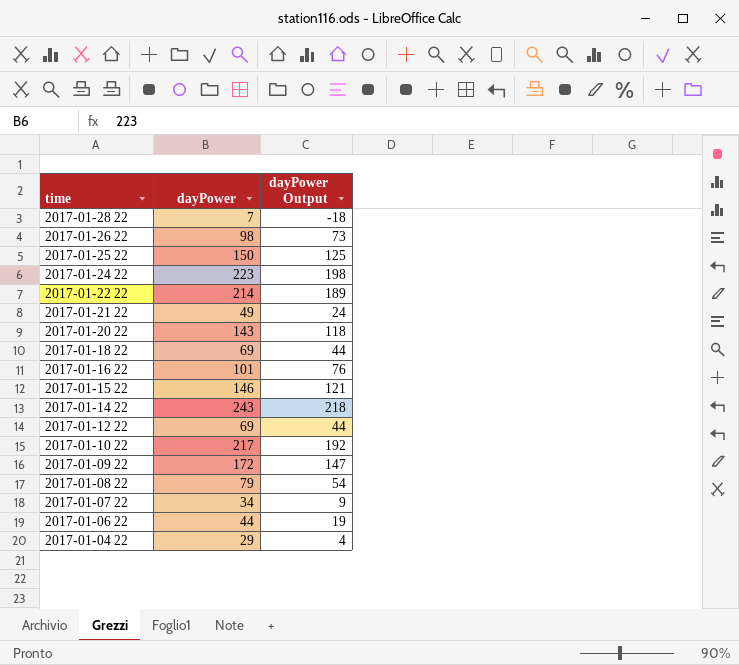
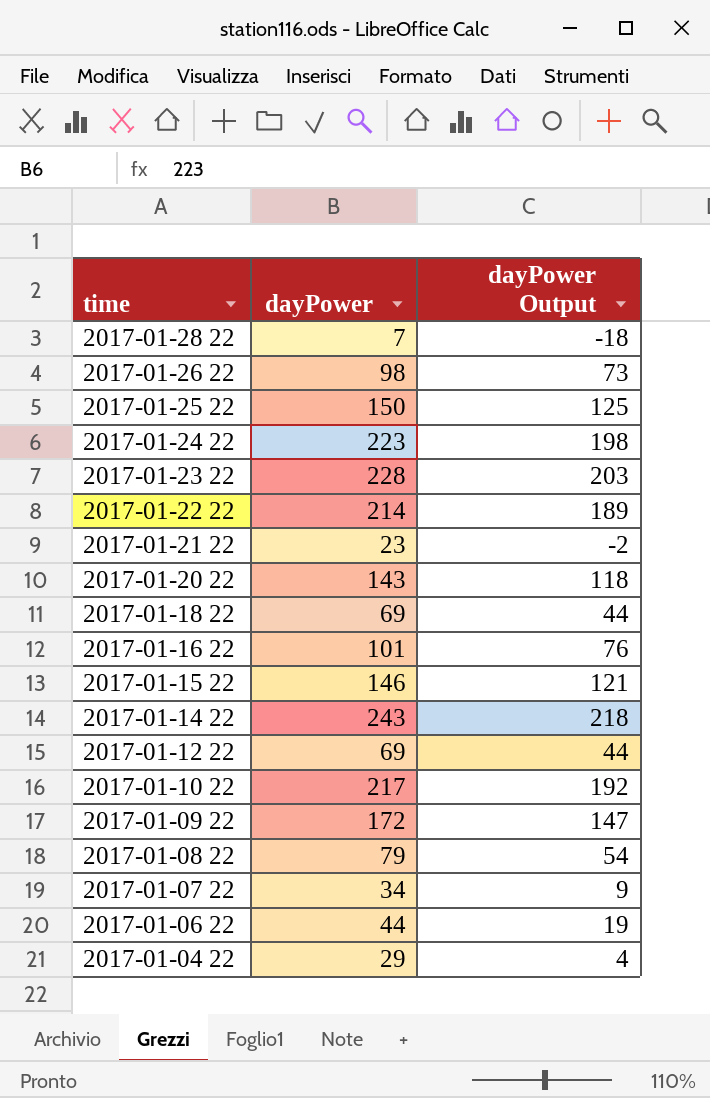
row 2017-01-23 22: none -> 228 | 203
2017-01-21 22 | dayPower: 49 -> 23
2017-01-21 22 | dayPower Output: 24 -> -2

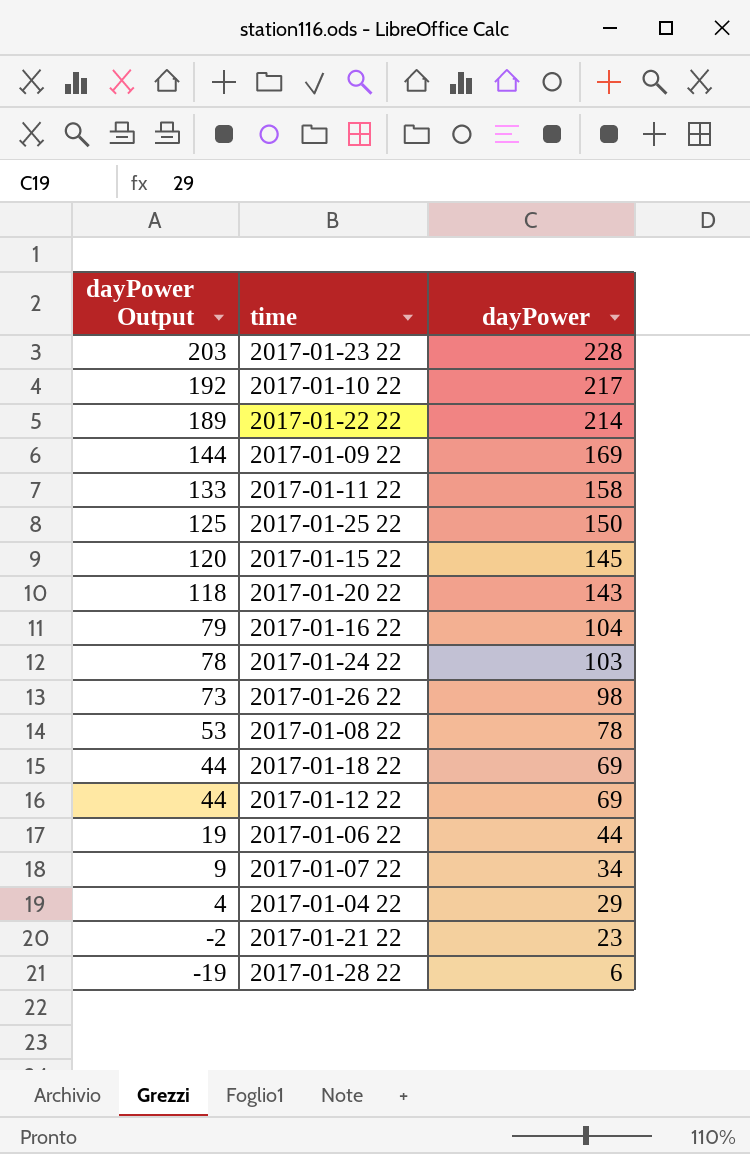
row order: time descending -> dayPower Output descending
column dayPower Output | position: 3 -> 1
row 2017-01-14 22: 243 | 218 -> none
2017-01-09 22 | dayPower Output: 147 -> 144
2017-01-09 22 | dayPower: 172 -> 169
row 2017-01-11 22: none -> 133 | 158
2017-01-15 22 | dayPower Output: 121 -> 120
2017-01-15 22 | dayPower: 146 -> 145
2017-01-16 22 | dayPower Output: 76 -> 79
2017-01-16 22 | dayPower: 101 -> 104
2017-01-24 22 | dayPower Output: 198 -> 78
2017-01-24 22 | dayPower: 223 -> 103
2017-01-08 22 | dayPower Output: 54 -> 53
2017-01-08 22 | dayPower: 79 -> 78
2017-01-28 22 | dayPower Output: -18 -> -19
2017-01-28 22 | dayPower: 7 -> 6

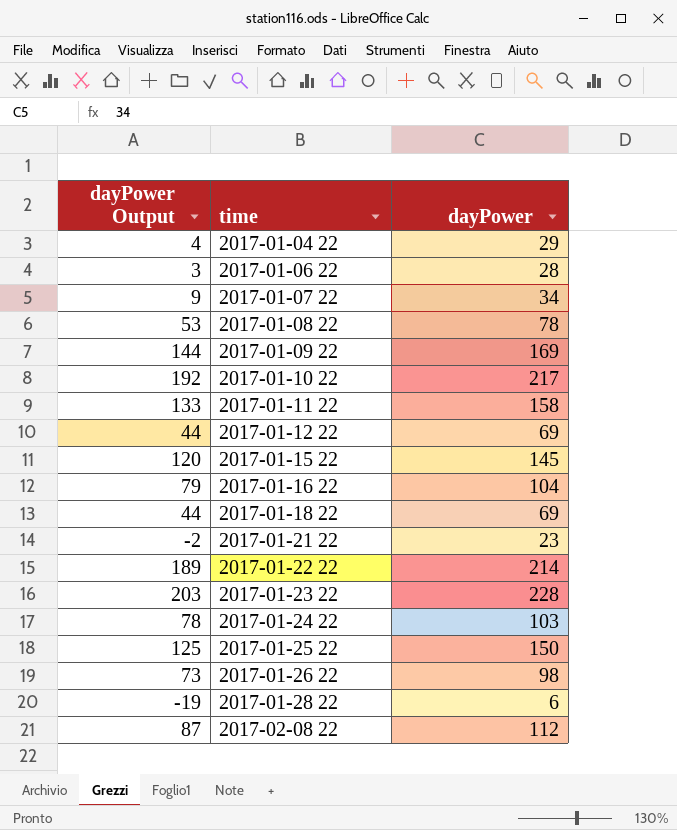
row order: dayPower Output descending -> time ascending
row 2017-01-20 22: 118 | 143 -> none
2017-01-06 22 | dayPower Output: 19 -> 3
2017-01-06 22 | dayPower: 44 -> 28
row 2017-02-08 22: none -> 87 | 112

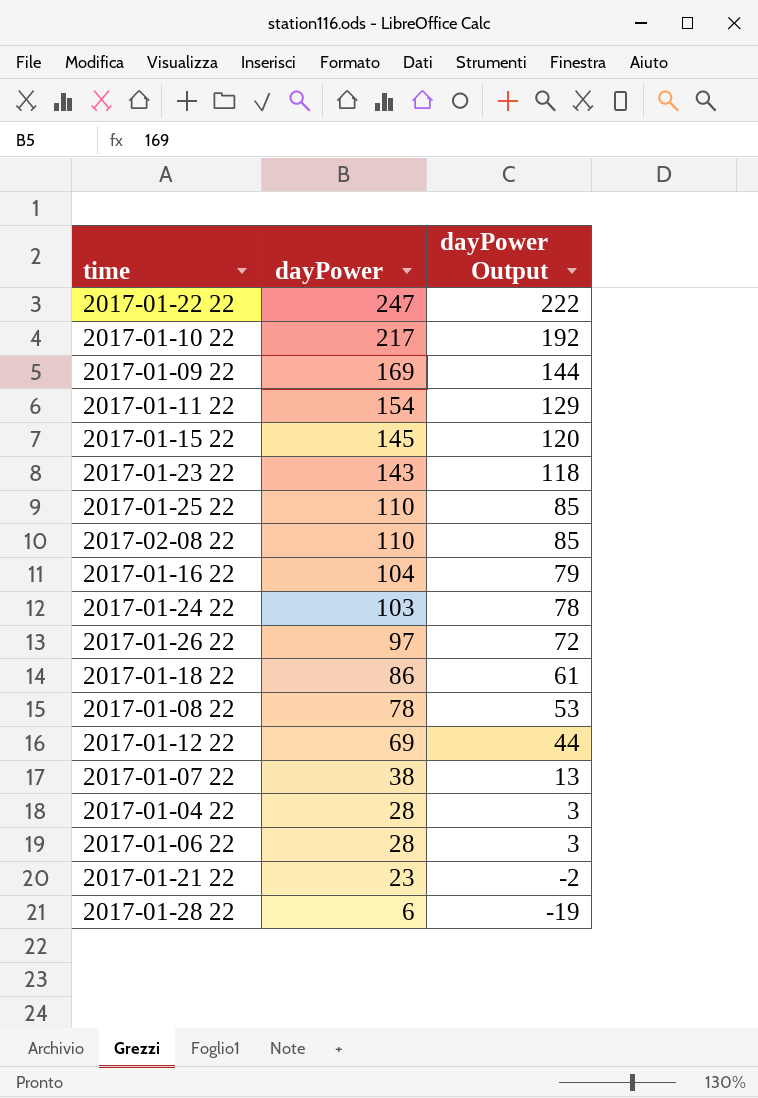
row order: time ascending -> dayPower descending
column dayPower Output | position: 1 -> 3
2017-01-22 22 | dayPower: 214 -> 247
2017-01-22 22 | dayPower Output: 189 -> 222
2017-01-11 22 | dayPower: 158 -> 154
2017-01-11 22 | dayPower Output: 133 -> 129
2017-01-23 22 | dayPower: 228 -> 143
2017-01-23 22 | dayPower Output: 203 -> 118
2017-01-25 22 | dayPower: 150 -> 110
2017-01-25 22 | dayPower Output: 125 -> 85
2017-02-08 22 | dayPower: 112 -> 110
2017-02-08 22 | dayPower Output: 87 -> 85
2017-01-26 22 | dayPower: 98 -> 97
2017-01-26 22 | dayPower Output: 73 -> 72
2017-01-18 22 | dayPower: 69 -> 86
2017-01-18 22 | dayPower Output: 44 -> 61
2017-01-07 22 | dayPower: 34 -> 38
2017-01-07 22 | dayPower Output: 9 -> 13
2017-01-04 22 | dayPower: 29 -> 28
2017-01-04 22 | dayPower Output: 4 -> 3

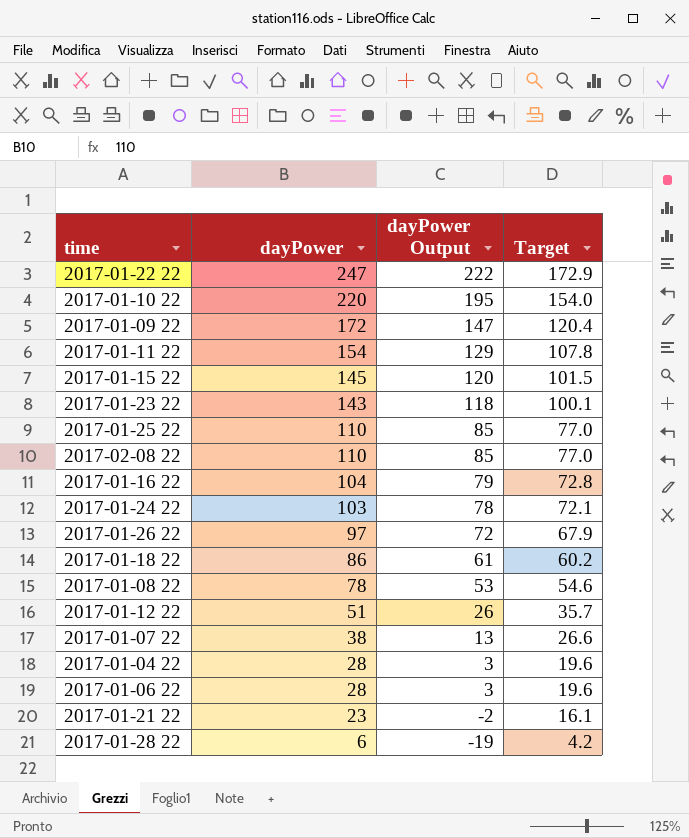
column Target | formula: none -> [dayPower] * 0.7
2017-01-10 22 | dayPower: 217 -> 220
2017-01-10 22 | dayPower Output: 192 -> 195
2017-01-09 22 | dayPower: 169 -> 172
2017-01-09 22 | dayPower Output: 144 -> 147
2017-01-12 22 | dayPower: 69 -> 51
2017-01-12 22 | dayPower Output: 44 -> 26

